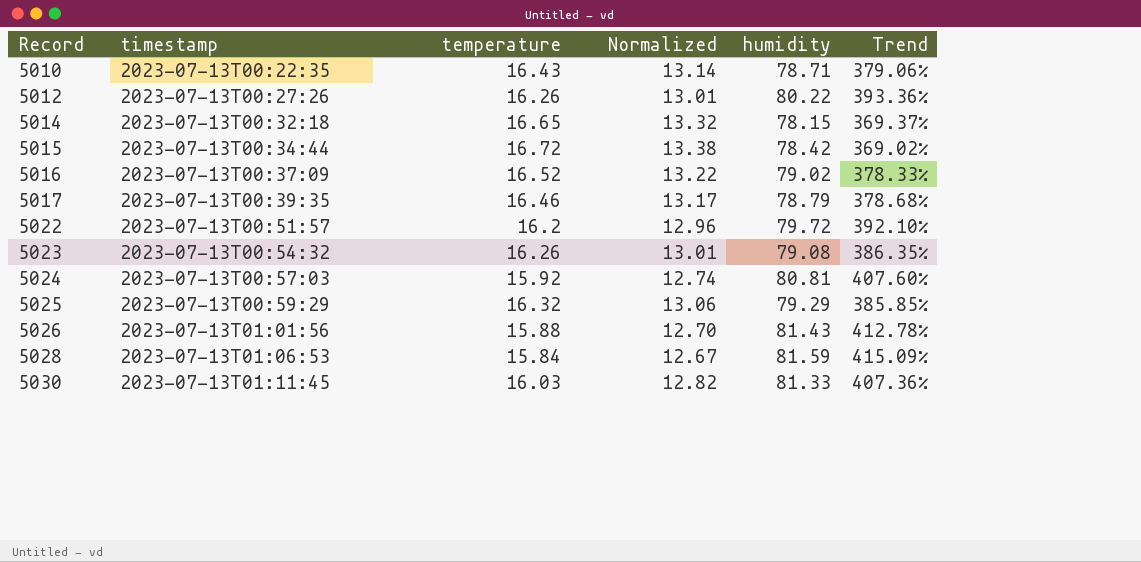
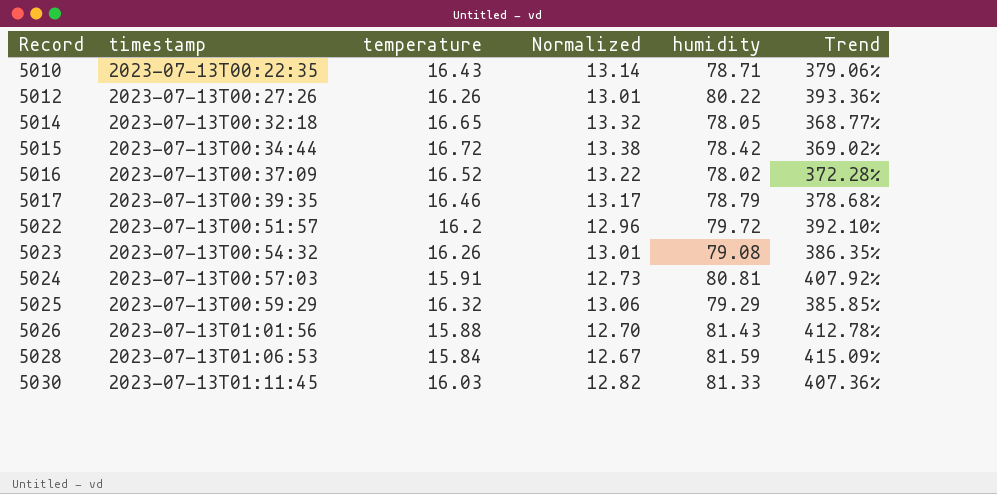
5014 | humidity: 78.15 -> 78.05
5014 | Trend: 369.37% -> 368.77%
5016 | humidity: 79.02 -> 78.02
5016 | Trend: 378.33% -> 372.28%
5024 | temperature: 15.92 -> 15.91
5024 | Normalized: 12.74 -> 12.73
5024 | Trend: 407.60% -> 407.92%

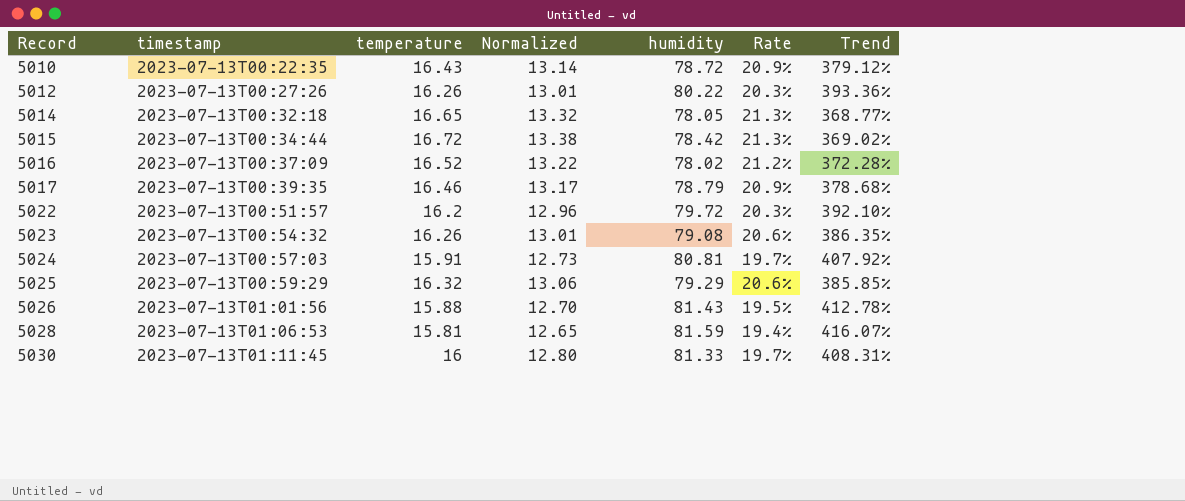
column Rate | formula: none -> [temperature] / [humidity]
5010 | humidity: 78.71 -> 78.72
5010 | Trend: 379.06% -> 379.12%
5028 | temperature: 15.84 -> 15.81
5028 | Normalized: 12.67 -> 12.65
5028 | Trend: 415.09% -> 416.07%
5030 | temperature: 16.03 -> 16
5030 | Normalized: 12.82 -> 12.80
5030 | Trend: 407.36% -> 408.31%

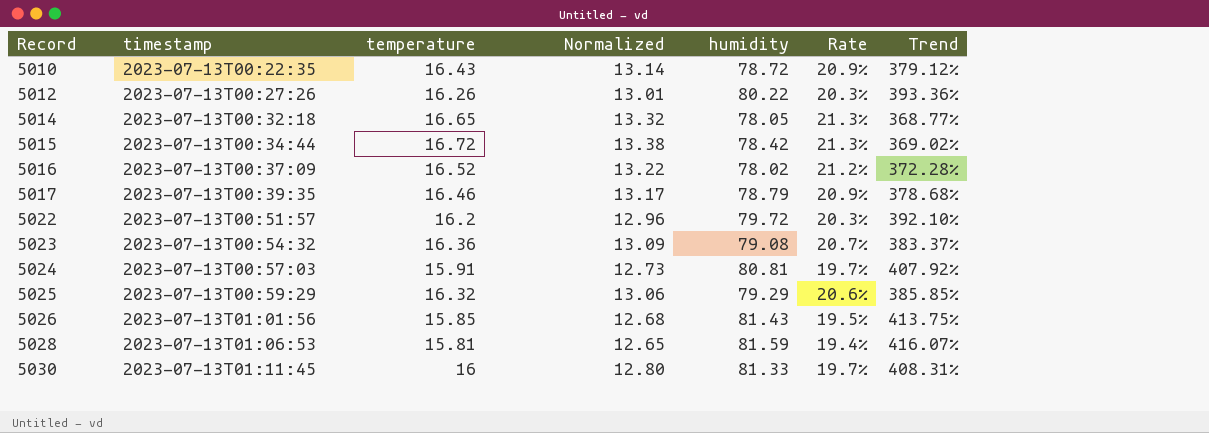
5023 | temperature: 16.26 -> 16.36
5023 | Normalized: 13.01 -> 13.09
5023 | Rate: 20.6% -> 20.7%
5023 | Trend: 386.35% -> 383.37%
5026 | temperature: 15.88 -> 15.85
5026 | Normalized: 12.70 -> 12.68
5026 | Trend: 412.78% -> 413.75%

